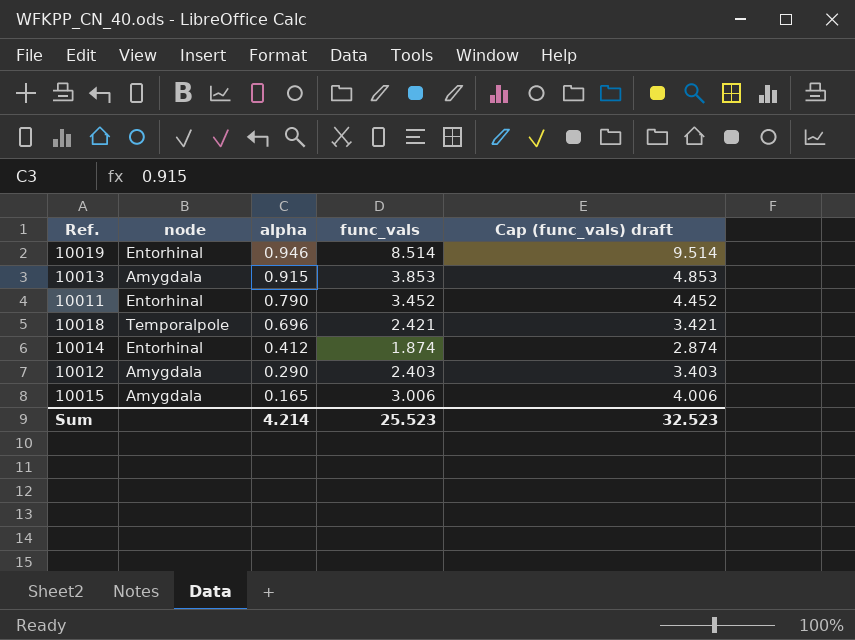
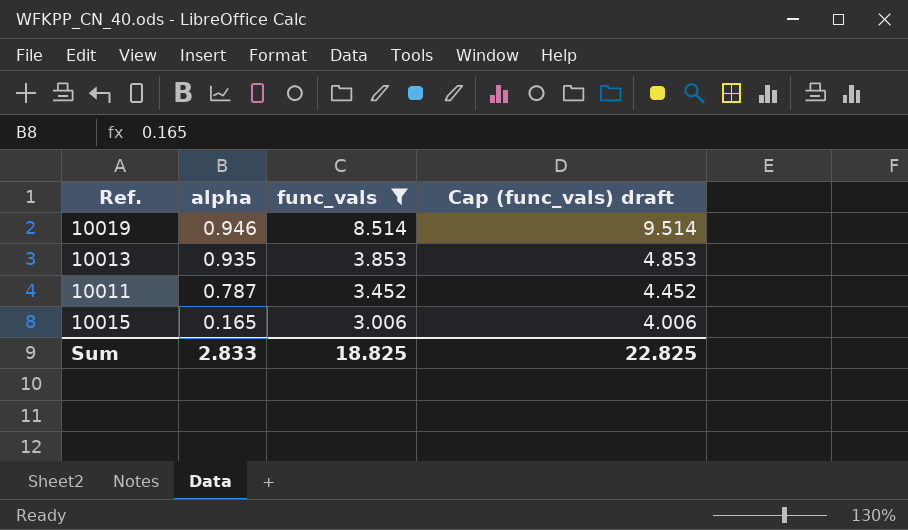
filter: none -> func_vals >= 3.006
column node | position: 2 -> none
10013 | alpha: 0.915 -> 0.935
10011 | alpha: 0.790 -> 0.787
Sum | alpha: 4.214 -> 2.833
Sum | func_vals: 25.523 -> 18.825
Sum | Cap (func_vals) draft: 32.523 -> 22.825

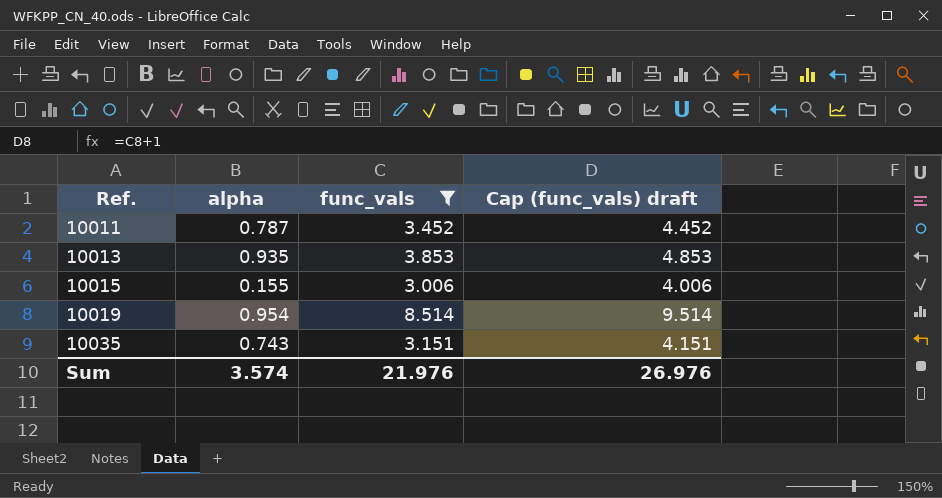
row order: alpha descending -> Ref. ascending
10015 | alpha: 0.165 -> 0.155
10019 | alpha: 0.946 -> 0.954
row 10035: none -> 0.743 | 3.151 | 4.151
Sum | alpha: 2.833 -> 3.574
Sum | func_vals: 18.825 -> 21.976
Sum | Cap (func_vals) draft: 22.825 -> 26.976

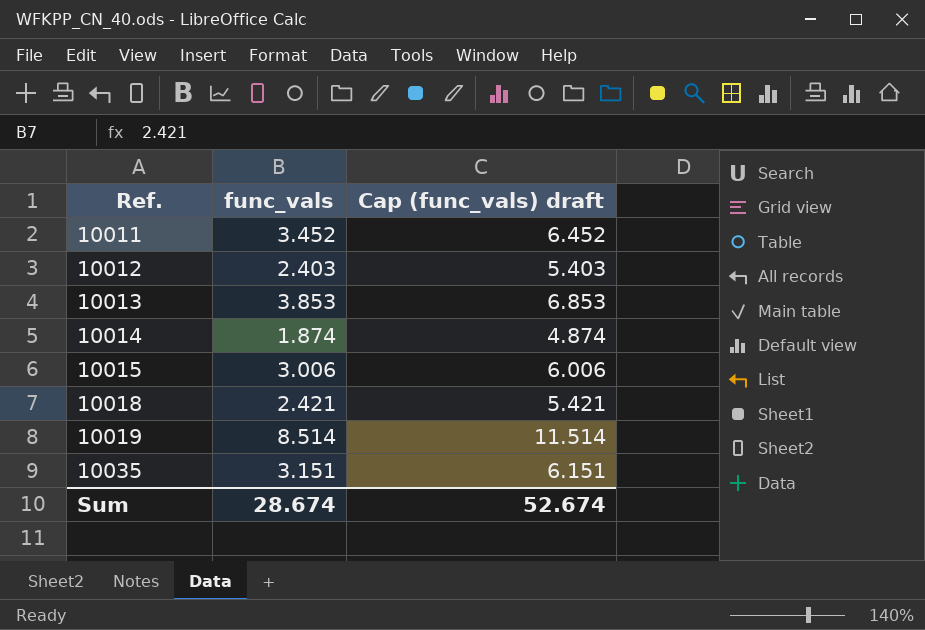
filter: func_vals >= 3.006 -> none
column alpha | position: 2 -> none
column Cap (func_vals) draft | formula: [func_vals] + 1 -> [func_vals] + 3
Sum | func_vals: 21.976 -> 28.674
Sum | Cap (func_vals) draft: 26.976 -> 52.674

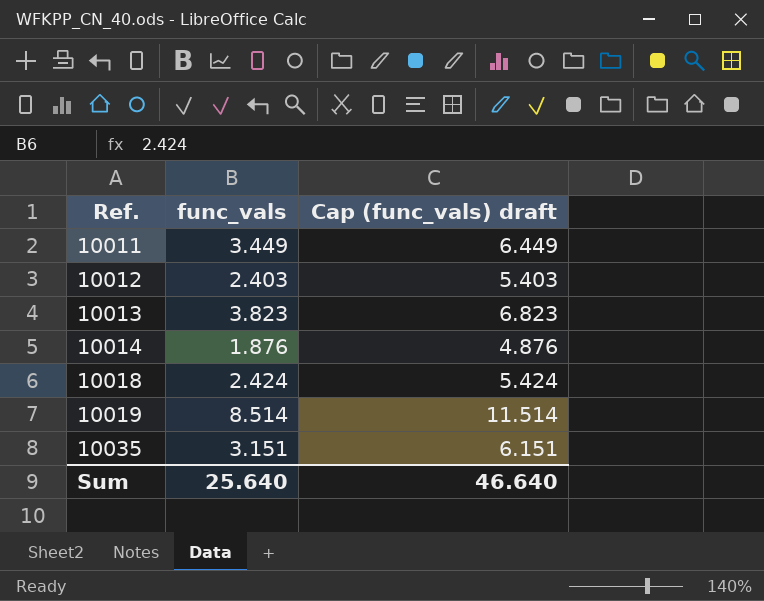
row 10015: 3.006 | 6.006 -> none
10011 | func_vals: 3.452 -> 3.449
10011 | Cap (func_vals) draft: 6.452 -> 6.449
10013 | func_vals: 3.853 -> 3.823
10013 | Cap (func_vals) draft: 6.853 -> 6.823
10014 | func_vals: 1.874 -> 1.876
10014 | Cap (func_vals) draft: 4.874 -> 4.876
10018 | func_vals: 2.421 -> 2.424
10018 | Cap (func_vals) draft: 5.421 -> 5.424
Sum | func_vals: 28.674 -> 25.640
Sum | Cap (func_vals) draft: 52.674 -> 46.640

